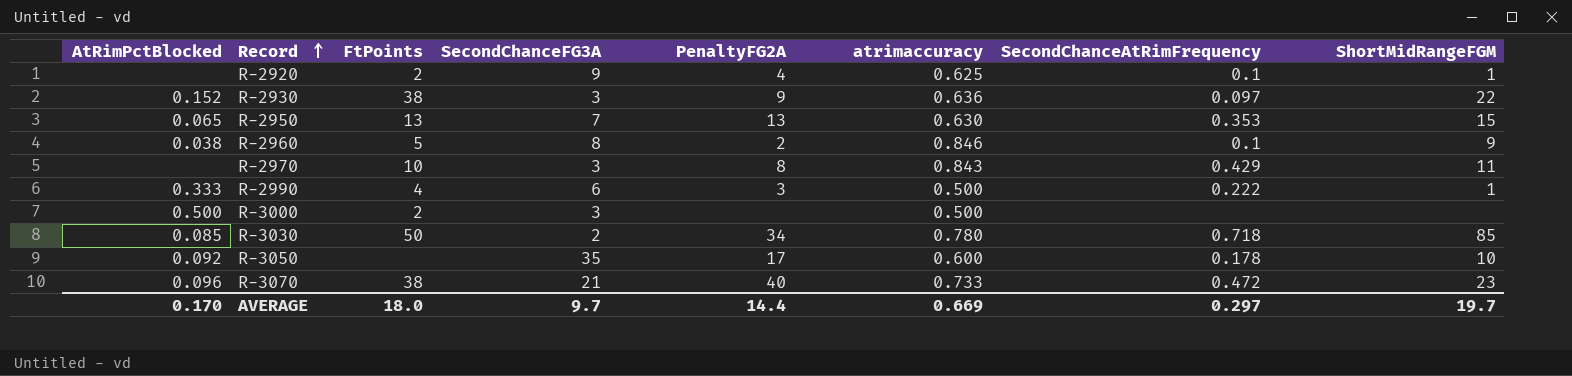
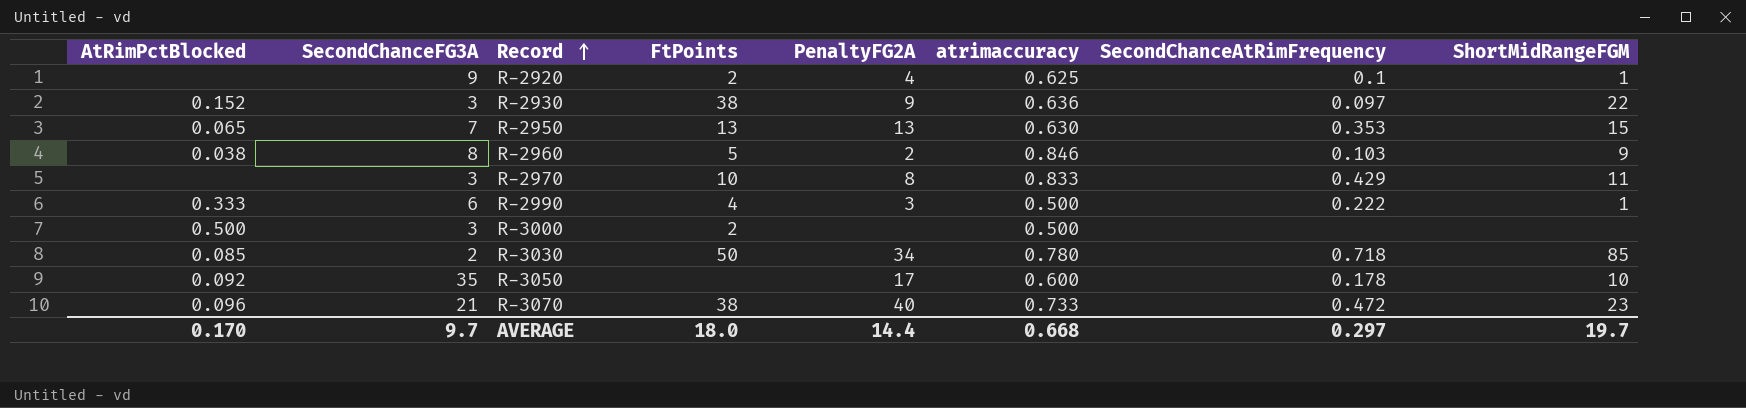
column SecondChanceFG3A | position: 4 -> 2
R-2960 | SecondChanceAtRimFrequency: 0.1 -> 0.103
R-2970 | atrimaccuracy: 0.843 -> 0.833
AVERAGE | atrimaccuracy: 0.669 -> 0.668

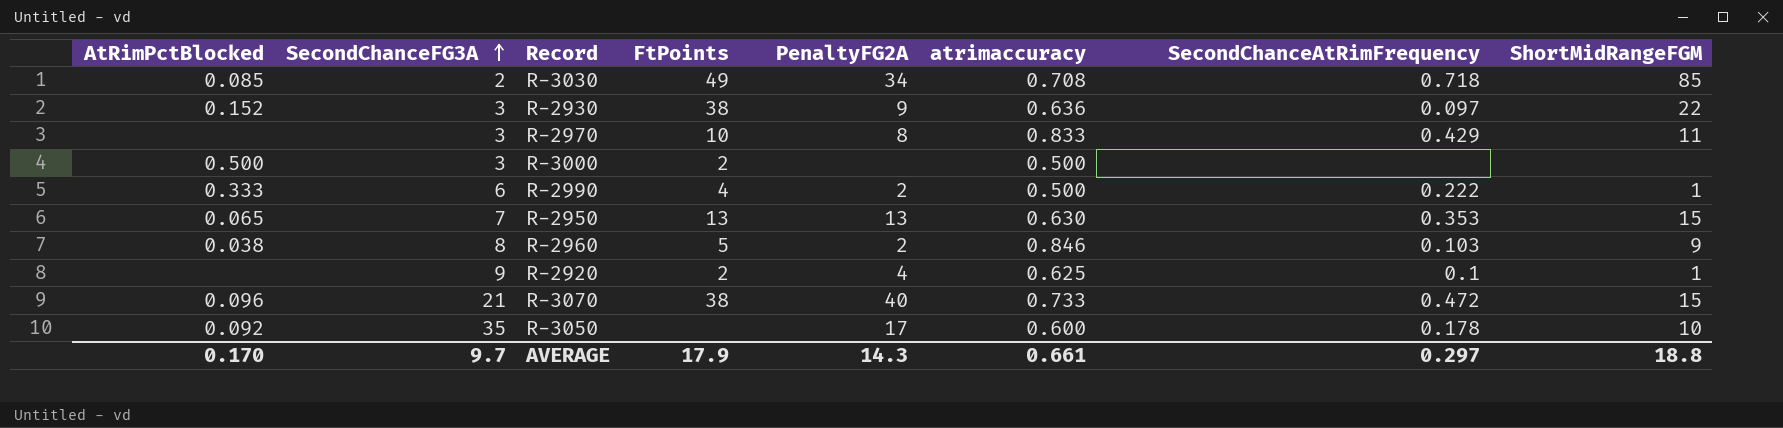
row order: Record ascending -> SecondChanceFG3A ascending
R-3030 | FtPoints: 50 -> 49
R-3030 | atrimaccuracy: 0.780 -> 0.708
R-2990 | PenaltyFG2A: 3 -> 2
R-3070 | ShortMidRangeFGM: 23 -> 15
AVERAGE | FtPoints: 18.0 -> 17.9
AVERAGE | PenaltyFG2A: 14.4 -> 14.3
AVERAGE | atrimaccuracy: 0.668 -> 0.661
AVERAGE | ShortMidRangeFGM: 19.7 -> 18.8

